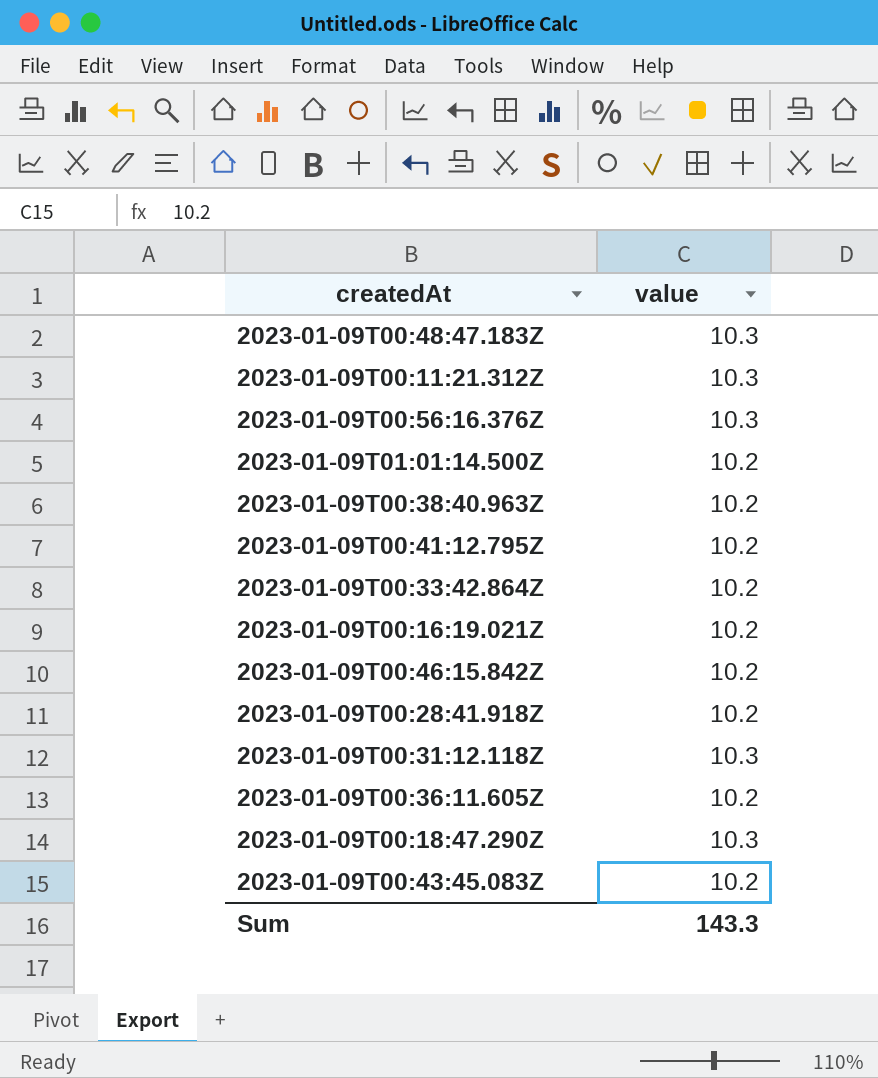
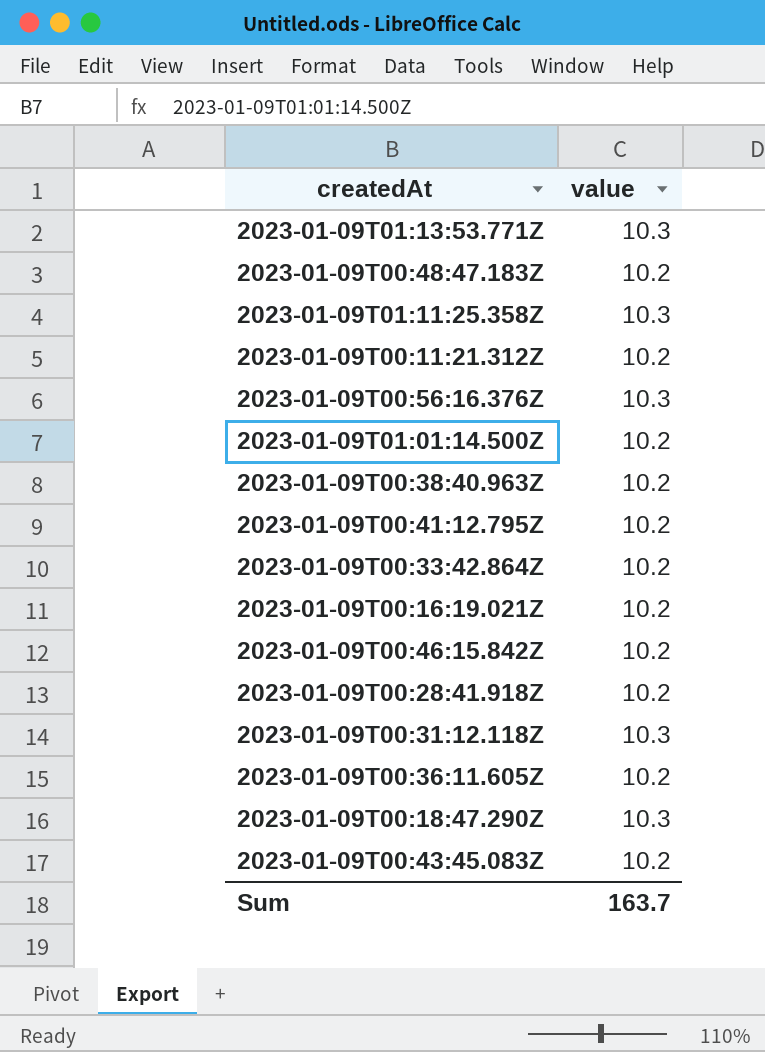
row 2023-01-09T01:13:53.771Z: none -> 10.3
2023-01-09T00:48:47.183Z | value: 10.3 -> 10.2
row 2023-01-09T01:11:25.358Z: none -> 10.3
2023-01-09T00:11:21.312Z | value: 10.3 -> 10.2
Sum | value: 143.3 -> 163.7

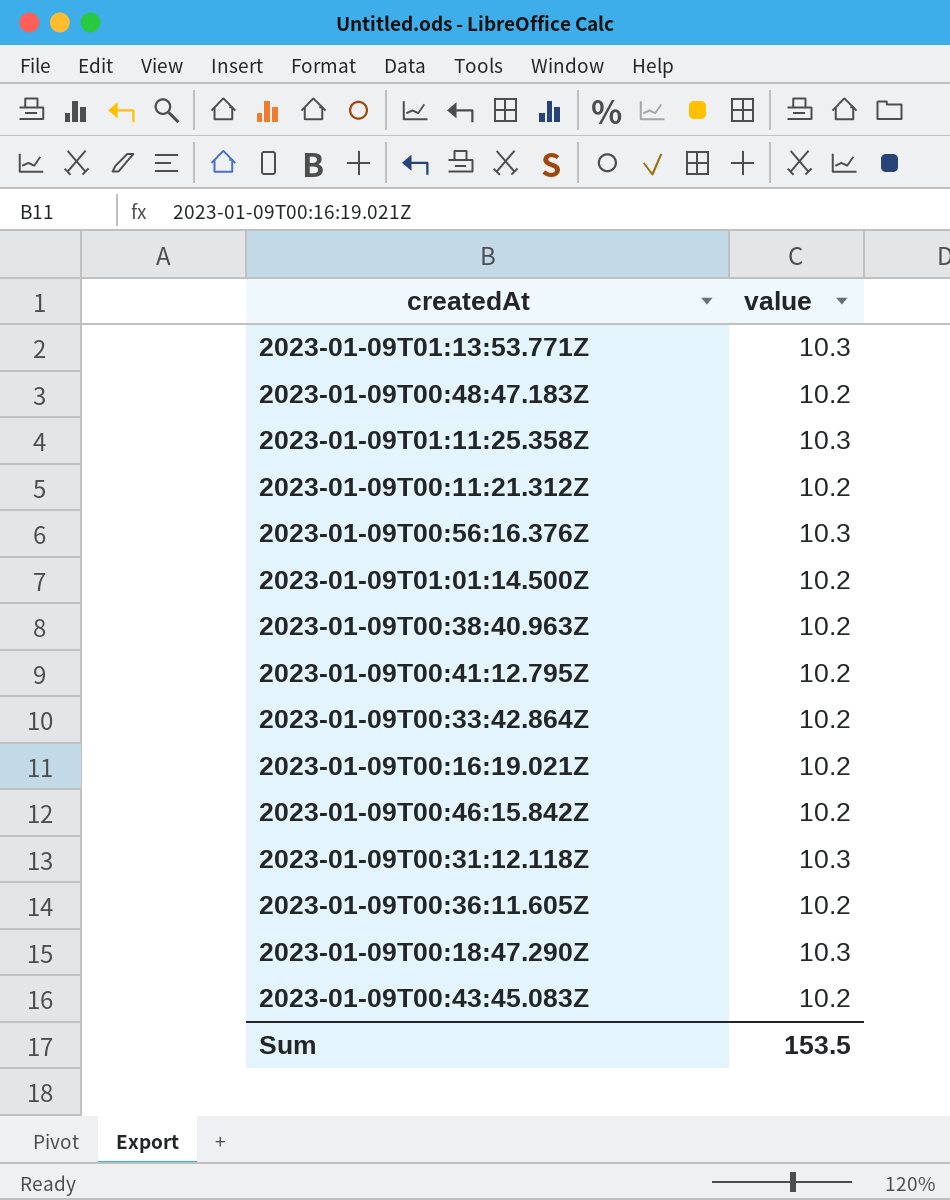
row 2023-01-09T00:28:41.918Z: 10.2 -> none
Sum | value: 163.7 -> 153.5

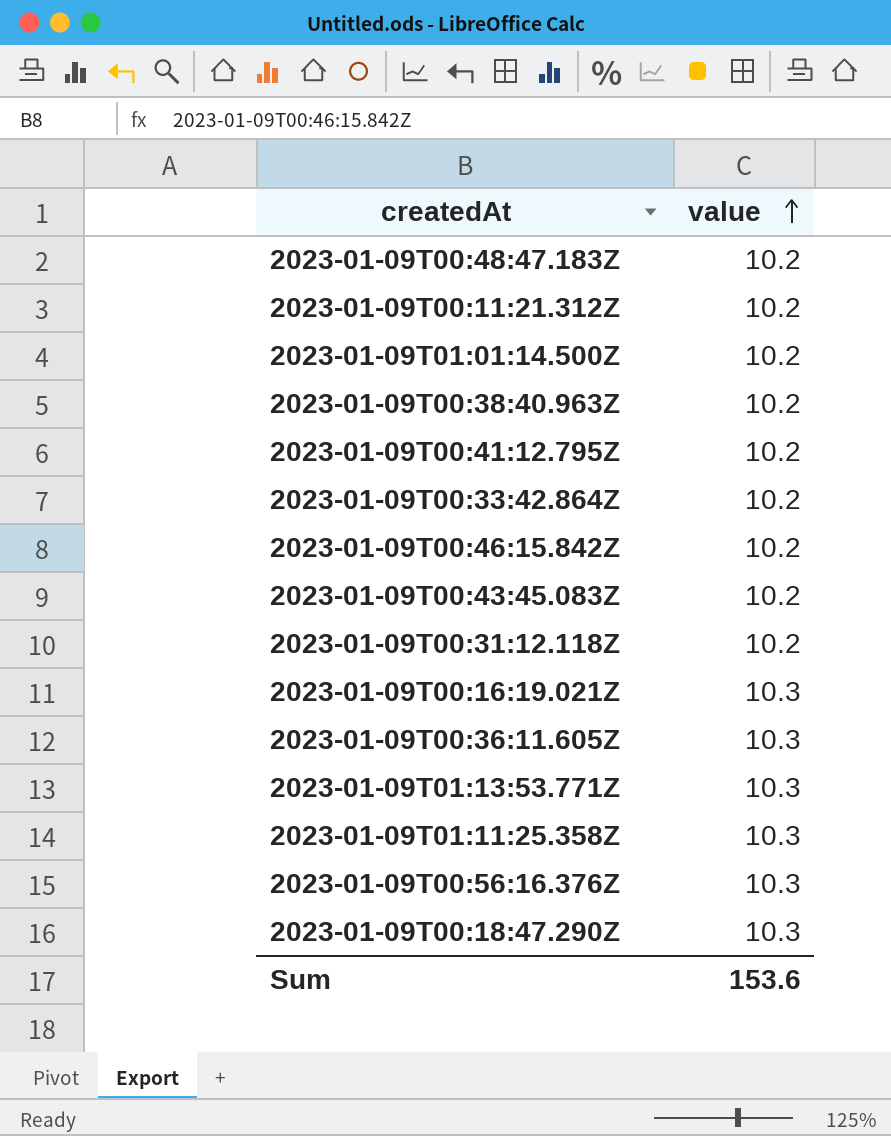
row order: none -> value ascending
2023-01-09T00:31:12.118Z | value: 10.3 -> 10.2
2023-01-09T00:16:19.021Z | value: 10.2 -> 10.3
2023-01-09T00:36:11.605Z | value: 10.2 -> 10.3
Sum | value: 153.5 -> 153.6

